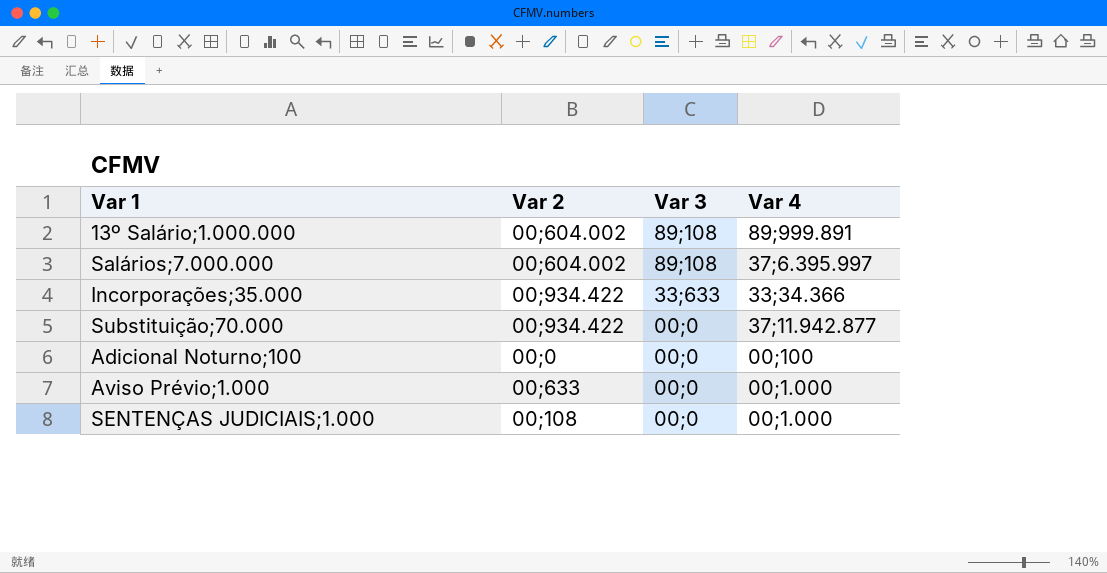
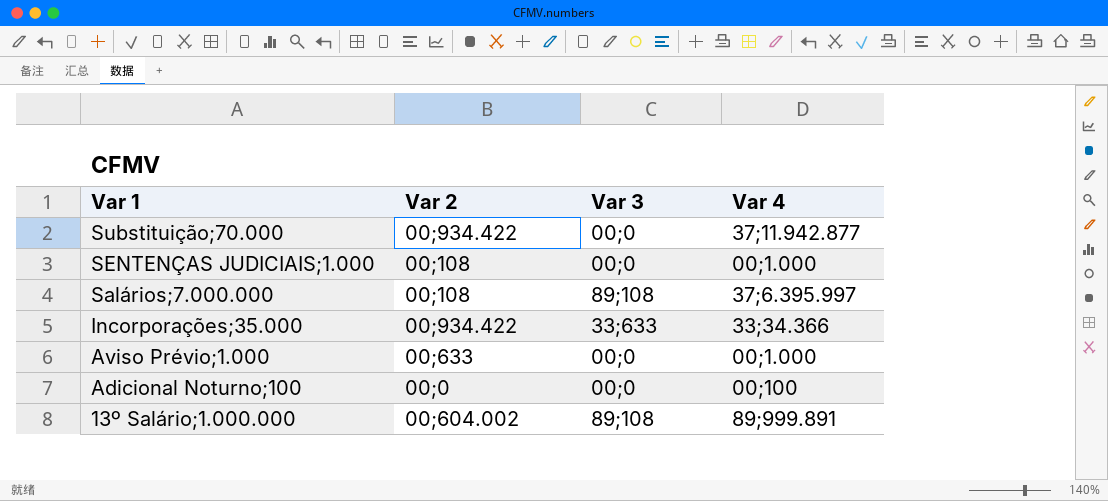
row order: Var 3 descending -> Var 1 descending
Salários;7.000.000 | Var 2: 00;604.002 -> 00;108

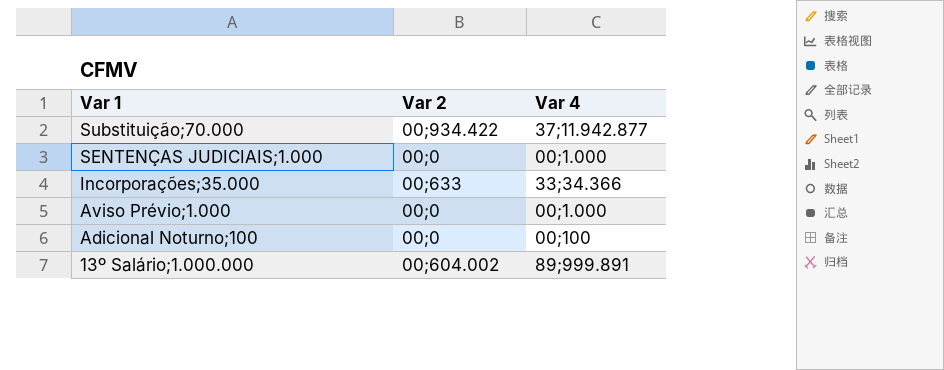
column Var 3 | position: 3 -> none
row Salários;7.000.000: 00;108 | 89;108 | 37;6.395.997 -> none
SENTENÇAS JUDICIAIS;1.000 | Var 2: 00;108 -> 00;0
Incorporações;35.000 | Var 2: 00;934.422 -> 00;633
Aviso Prévio;1.000 | Var 2: 00;633 -> 00;0

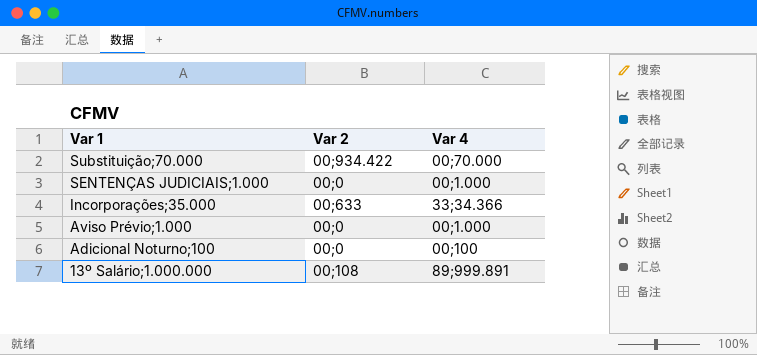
Substituição;70.000 | Var 4: 37;11.942.877 -> 00;70.000
13º Salário;1.000.000 | Var 2: 00;604.002 -> 00;108

